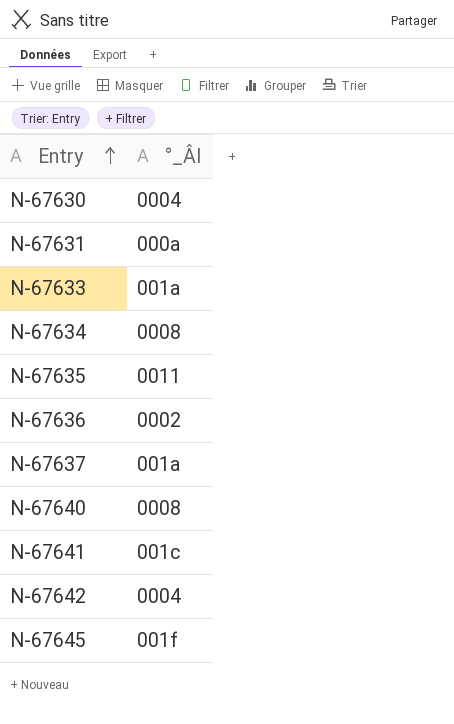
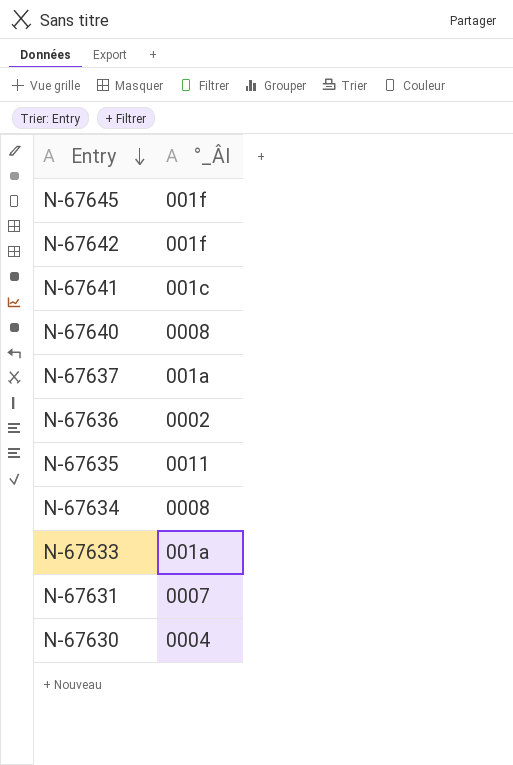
row order: Entry ascending -> Entry descending
N-67642 | °_ÂI: 0004 -> 001f
N-67631 | °_ÂI: 000a -> 0007

